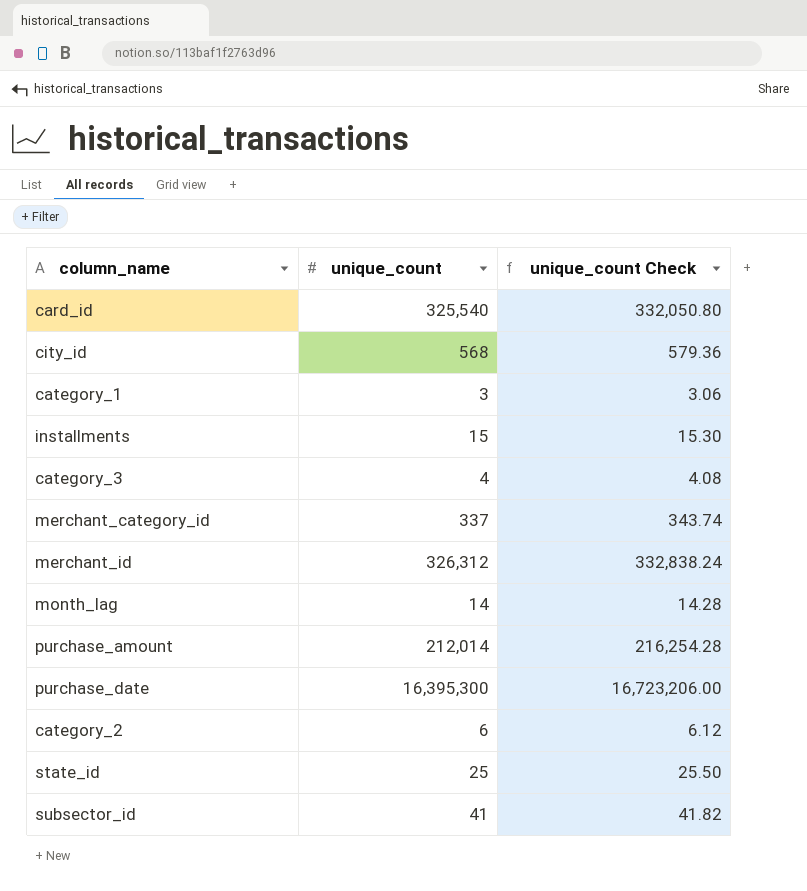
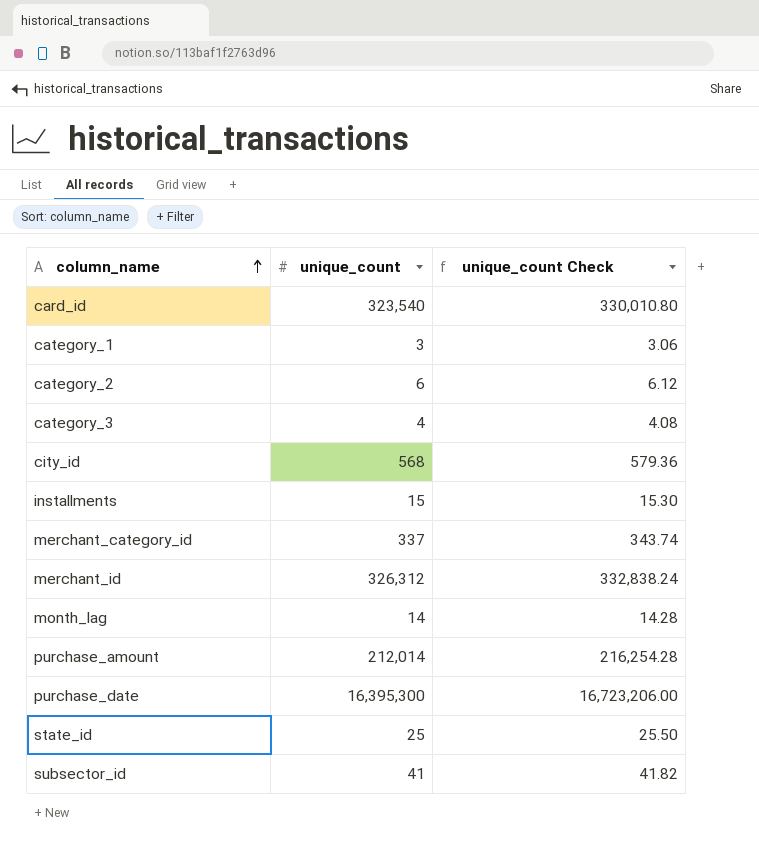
row order: none -> column_name ascending
card_id | unique_count: 325,540 -> 323,540
card_id | unique_count Check: 332,050.80 -> 330,010.80

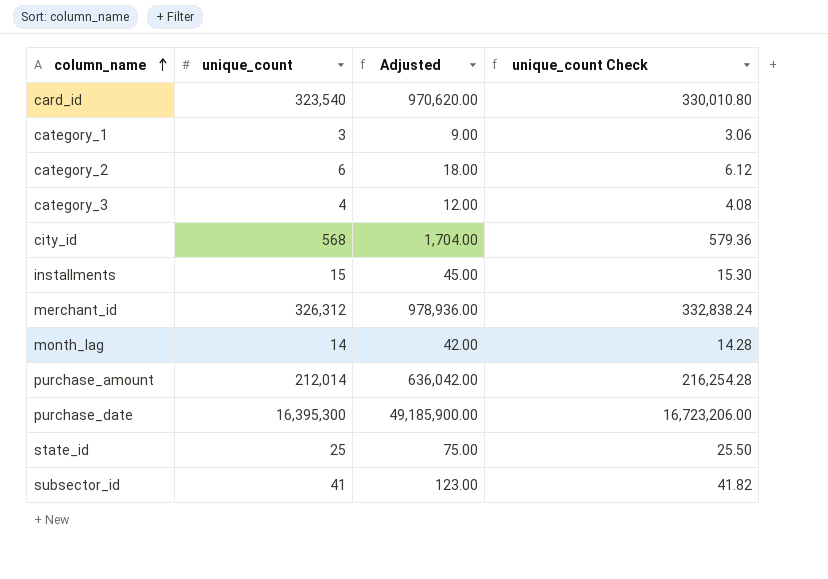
column Adjusted | formula: none -> [unique_count] * 3
row merchant_category_id: 337 | 343.74 -> none

